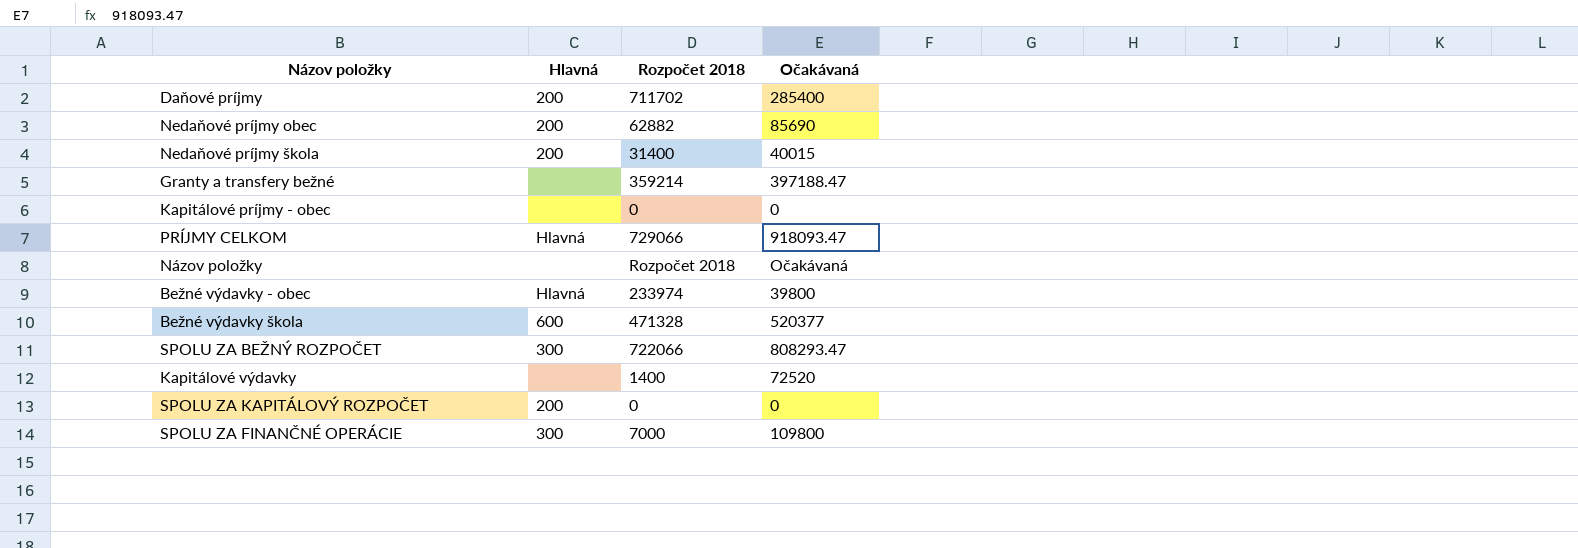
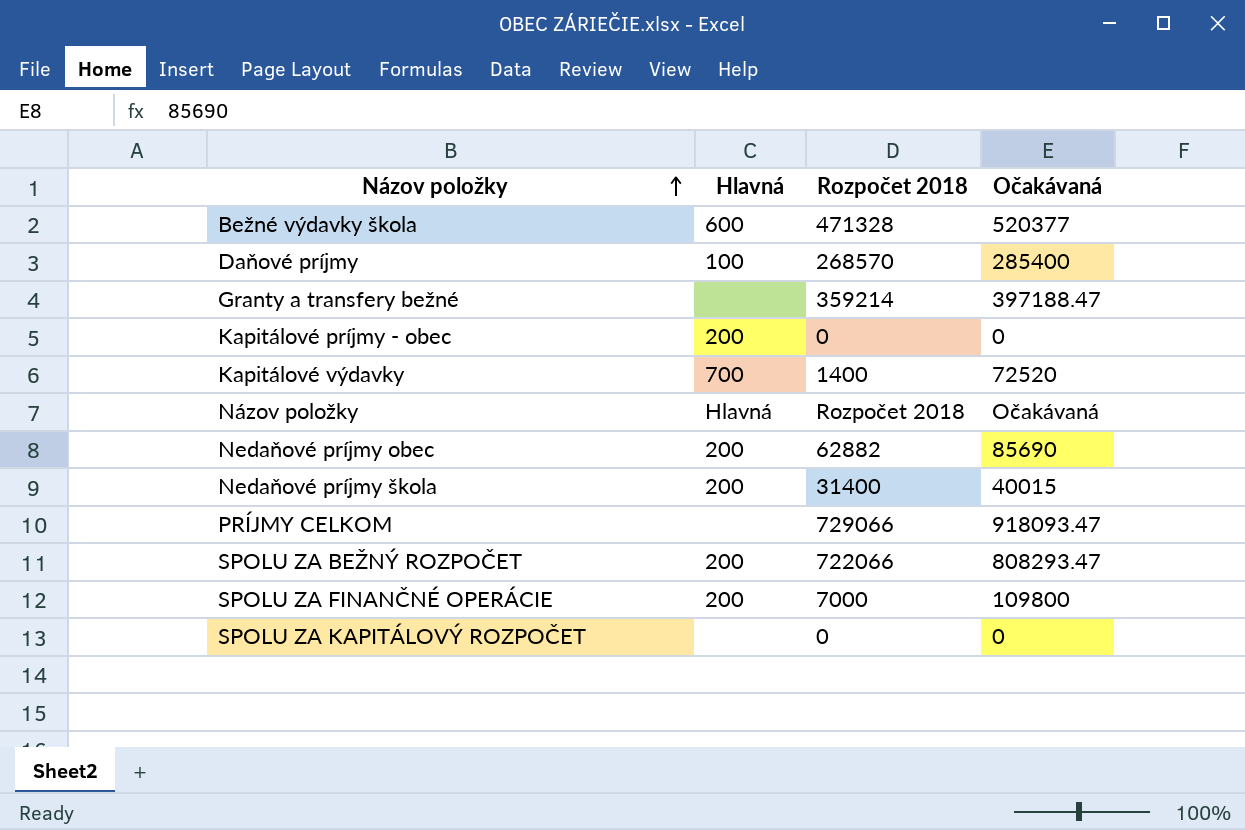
row order: none -> Názov položky ascending
row Bežné výdavky - obec: Hlavná | 233974 | 39800 -> none
Daňové príjmy | Hlavná: 200 -> 100
Daňové príjmy | Rozpočet 2018: 711702 -> 268570
Kapitálové príjmy - obec | Hlavná: none -> 200
Kapitálové výdavky | Hlavná: none -> 700
Názov položky | Hlavná: none -> Hlavná
PRÍJMY CELKOM | Hlavná: Hlavná -> none
SPOLU ZA BEŽNÝ ROZPOČET | Hlavná: 300 -> 200
SPOLU ZA FINANČNÉ OPERÁCIE | Hlavná: 300 -> 200
SPOLU ZA KAPITÁLOVÝ ROZPOČET | Hlavná: 200 -> none

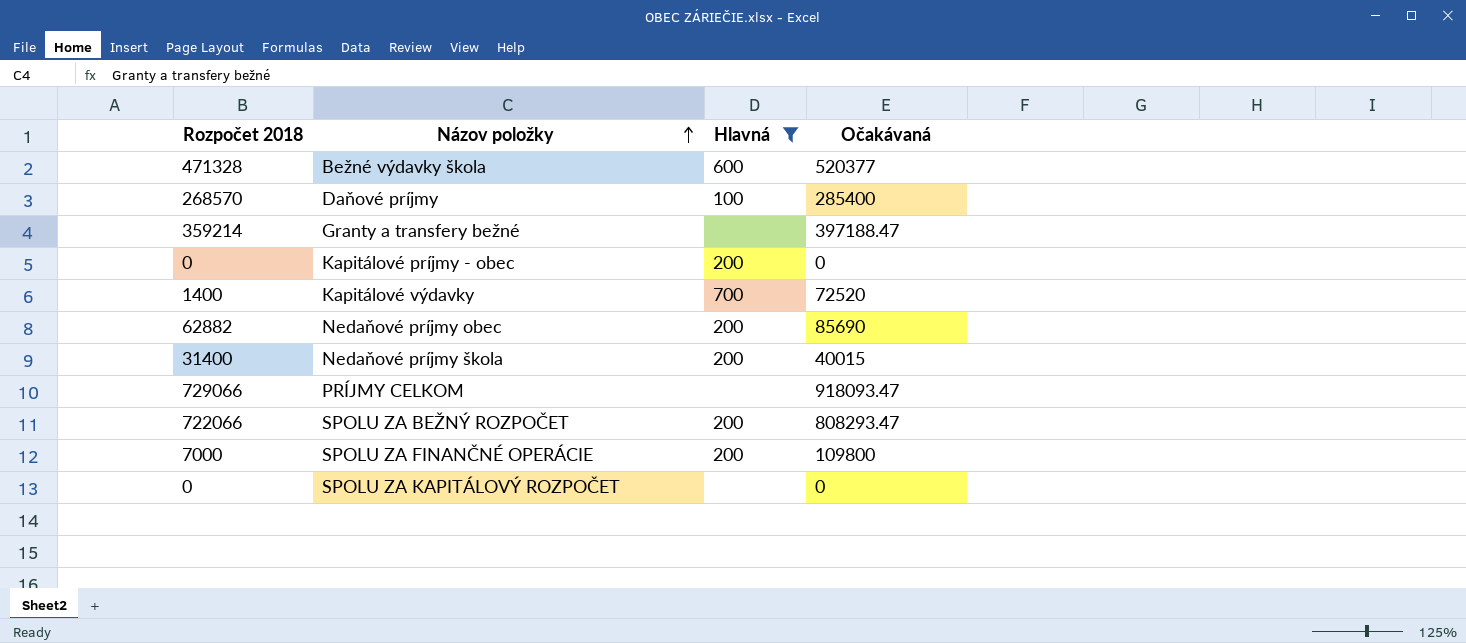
filter: none -> Hlavná != Hlavná
column Rozpočet 2018 | position: 3 -> 1

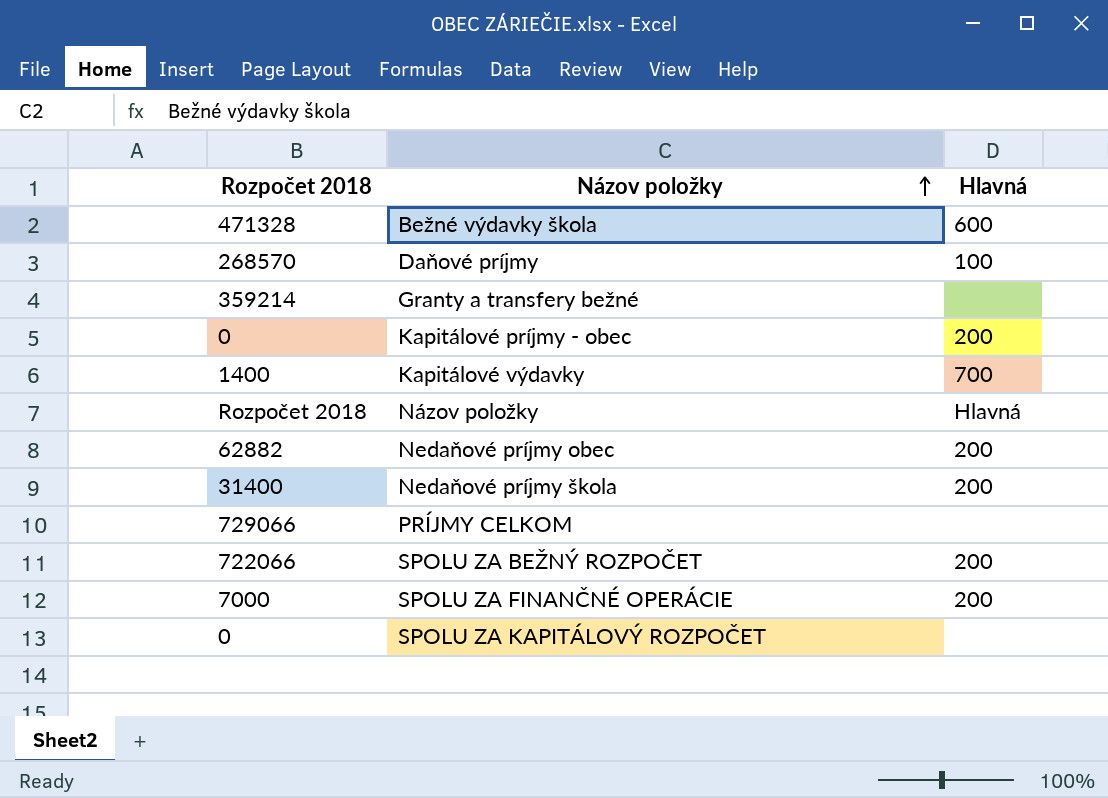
filter: Hlavná != Hlavná -> none
column Očakávaná | position: 4 -> none

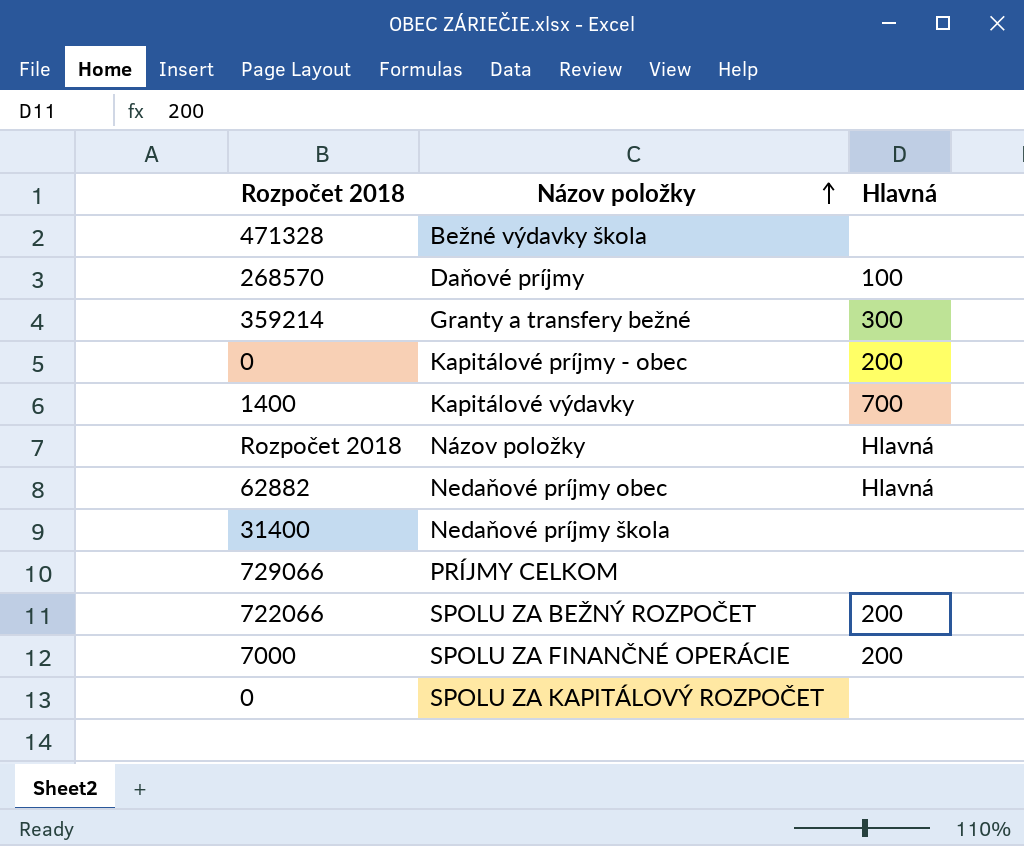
Bežné výdavky škola | Hlavná: 600 -> none
Granty a transfery bežné | Hlavná: none -> 300
Nedaňové príjmy obec | Hlavná: 200 -> Hlavná
Nedaňové príjmy škola | Hlavná: 200 -> none

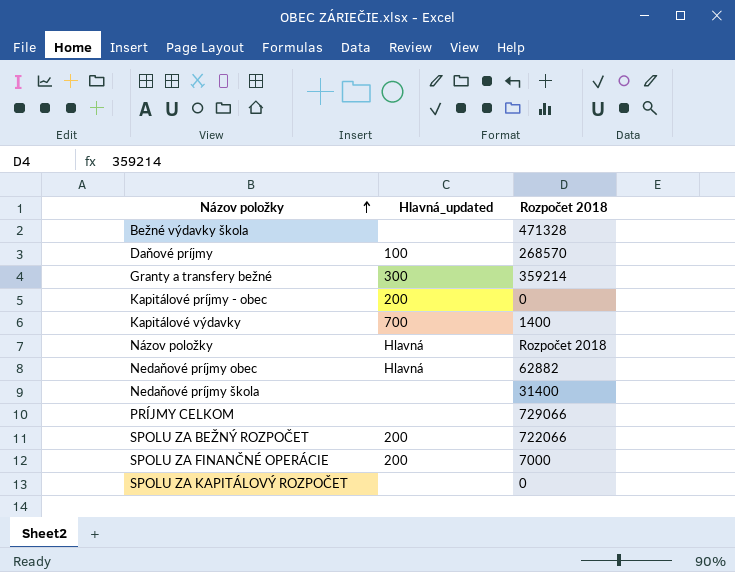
column name: Hlavná -> Hlavná_updated
column Rozpočet 2018 | position: 1 -> 3

